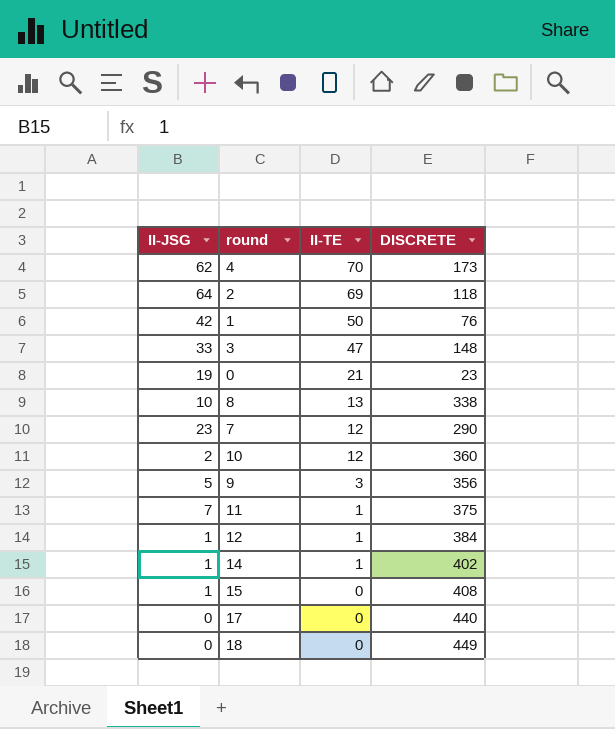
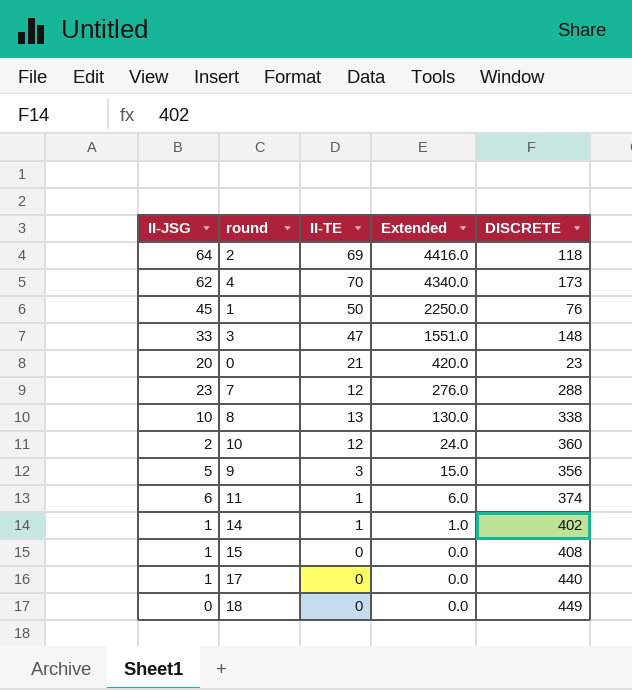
row order: II-TE descending -> Extended descending
column Extended | formula: none -> [II-JSG] * [II-TE]
row 12: 1 | 1 | 384 -> none
1 | II-JSG: 42 -> 45
0 | II-JSG: 19 -> 20
7 | DISCRETE: 290 -> 288
11 | II-JSG: 7 -> 6
11 | DISCRETE: 375 -> 374
17 | II-JSG: 0 -> 1

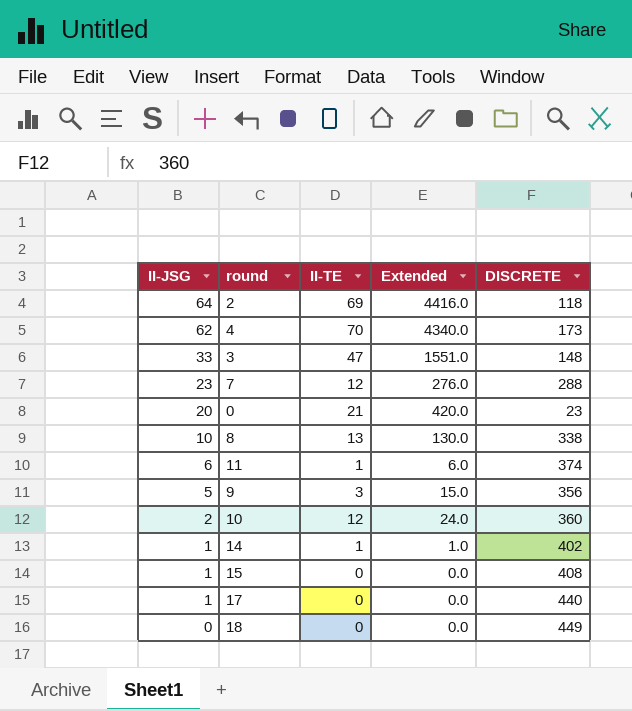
row order: Extended descending -> II-JSG descending
row 1: 45 | 50 | 2250.0 | 76 -> none

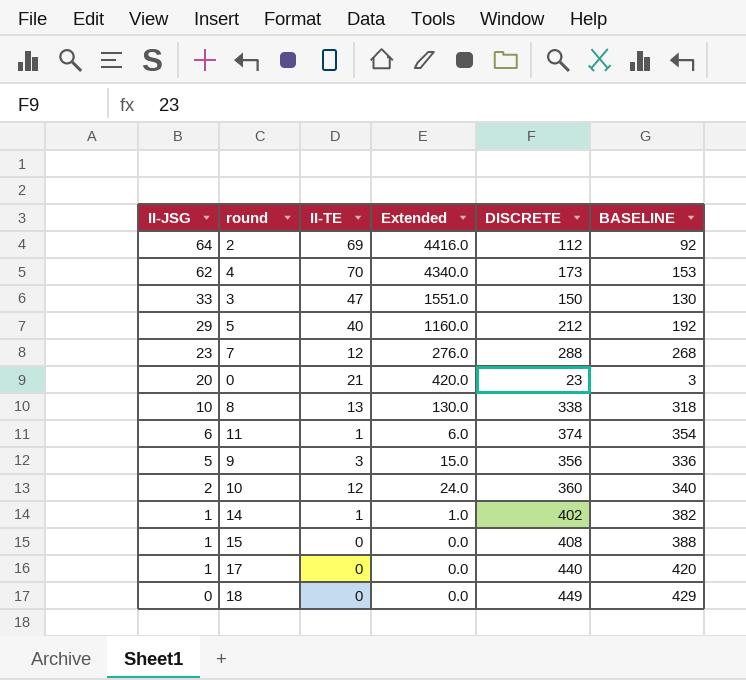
column BASELINE | formula: none -> [DISCRETE] - 20
2 | DISCRETE: 118 -> 112
3 | DISCRETE: 148 -> 150
row 5: none -> 29 | 40 | 1160.0 | 212 | 192

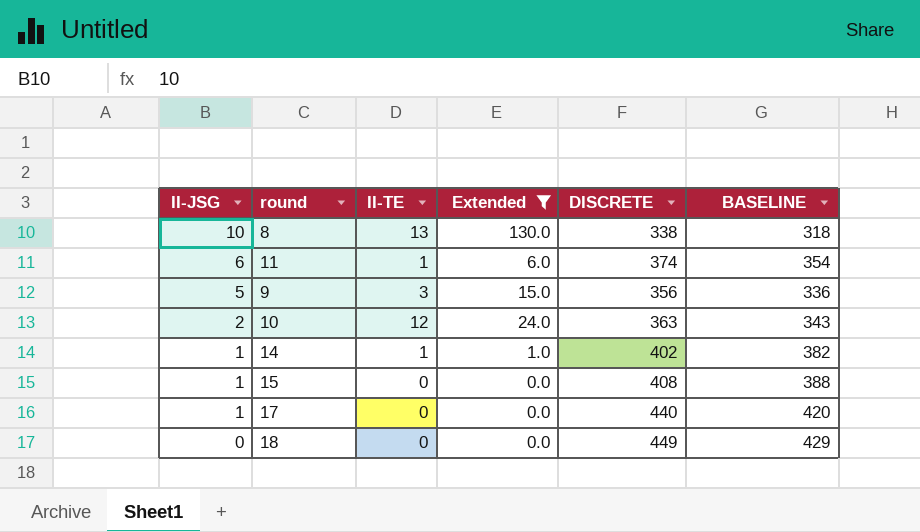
filter: none -> Extended <= 130.0
10 | DISCRETE: 360 -> 363
10 | BASELINE: 340 -> 343

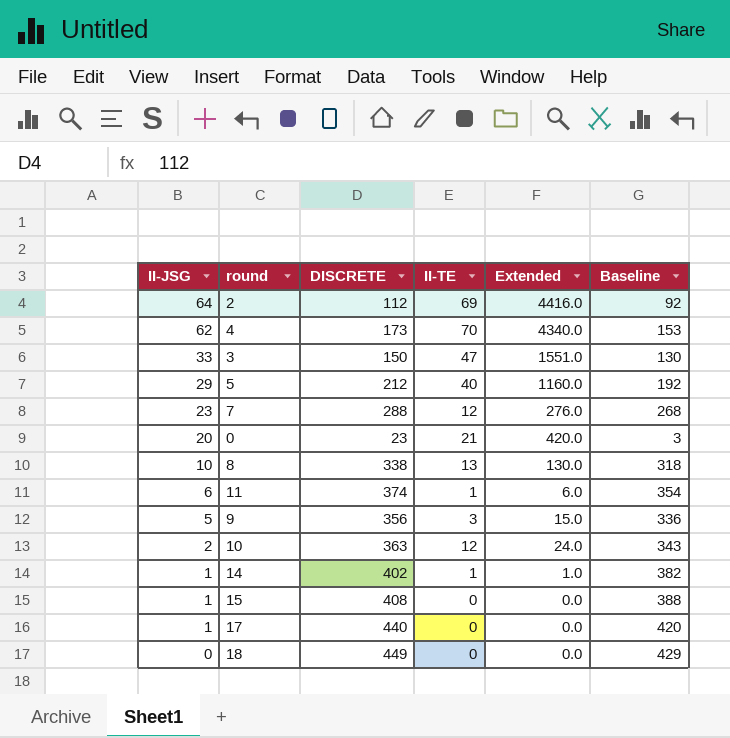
filter: Extended <= 130.0 -> none
column DISCRETE | position: 5 -> 3
column name: BASELINE -> Baseline

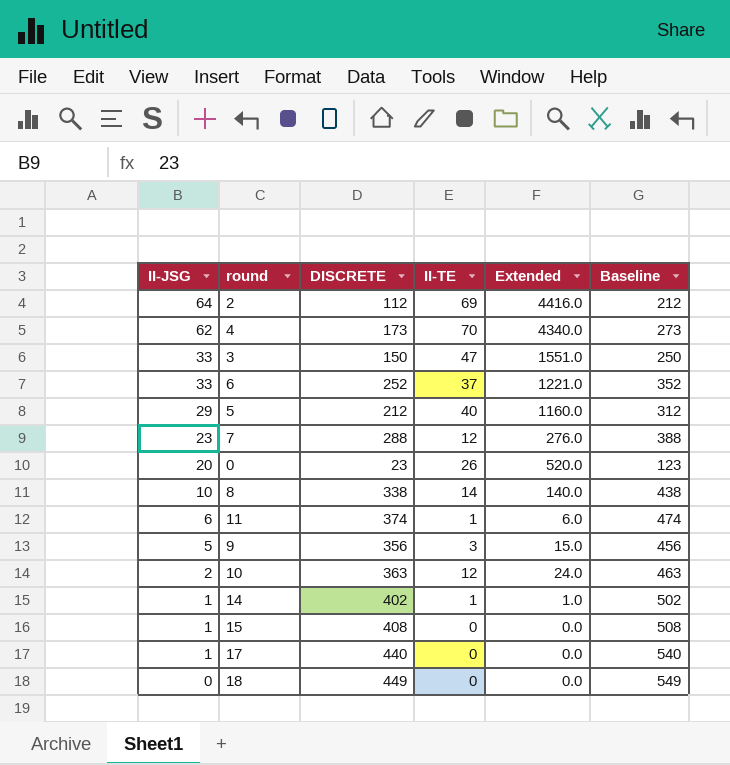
column Baseline | formula: [DISCRETE] - 20 -> [DISCRETE] + 100
row 6: none -> 33 | 252 | 37 | 1221.0 | 352
0 | II-TE: 21 -> 26
0 | Extended: 420.0 -> 520.0
8 | II-TE: 13 -> 14
8 | Extended: 130.0 -> 140.0

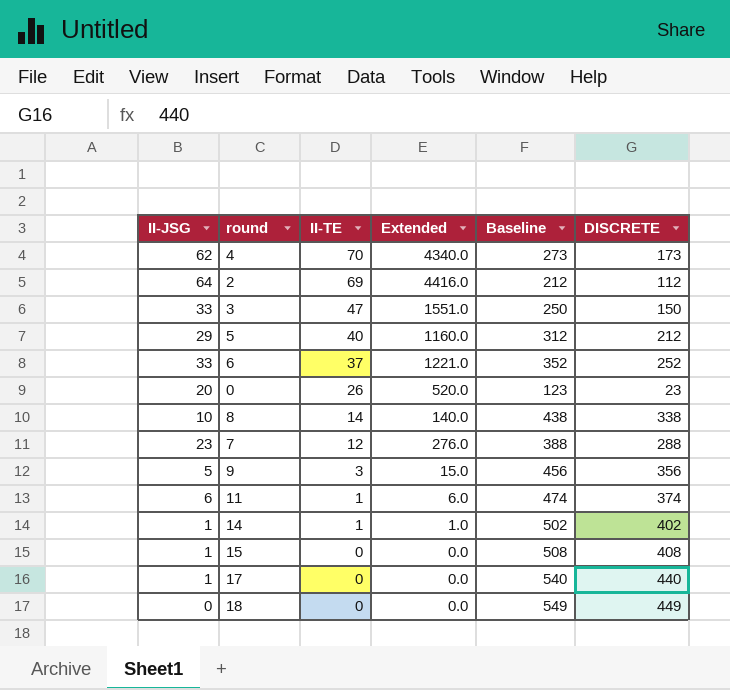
row order: II-JSG descending -> II-TE descending
column DISCRETE | position: 3 -> 6
row 10: 2 | 363 | 12 | 24.0 | 463 -> none

